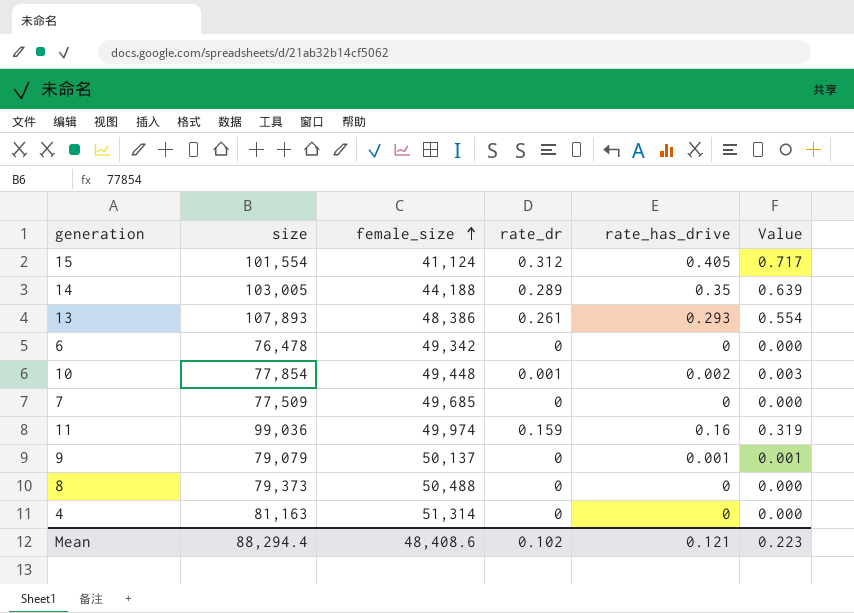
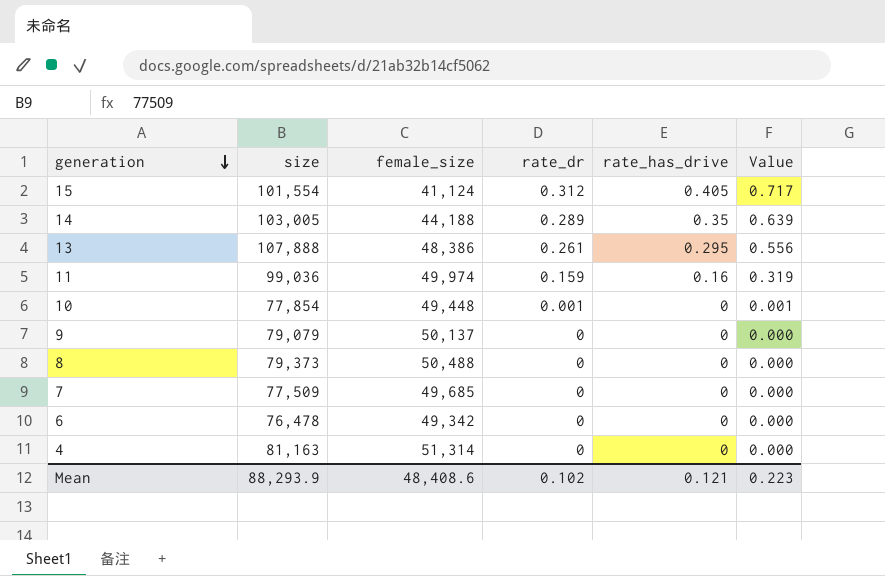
row order: female_size ascending -> generation descending
13 | size: 107,893 -> 107,888
13 | rate_has_drive: 0.293 -> 0.295
13 | Value: 0.554 -> 0.556
10 | rate_has_drive: 0.002 -> 0
10 | Value: 0.003 -> 0.001
9 | rate_has_drive: 0.001 -> 0
9 | Value: 0.001 -> 0.000
Mean | size: 88,294.4 -> 88,293.9

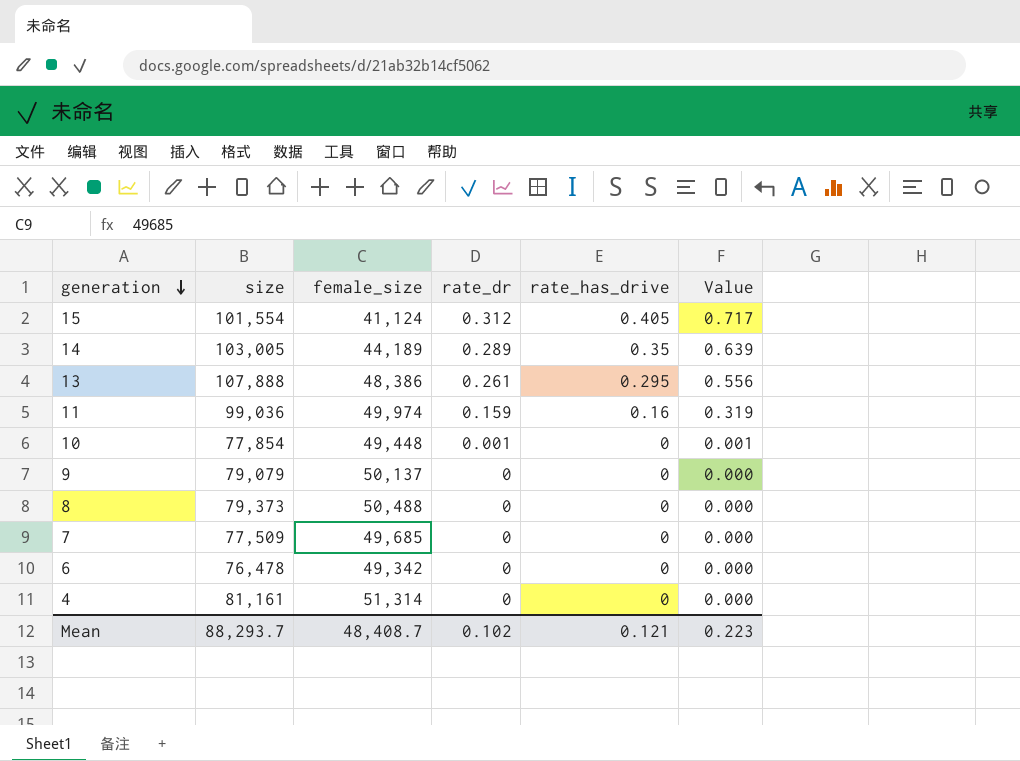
14 | female_size: 44,188 -> 44,189
4 | size: 81,163 -> 81,161
Mean | size: 88,293.9 -> 88,293.7
Mean | female_size: 48,408.6 -> 48,408.7

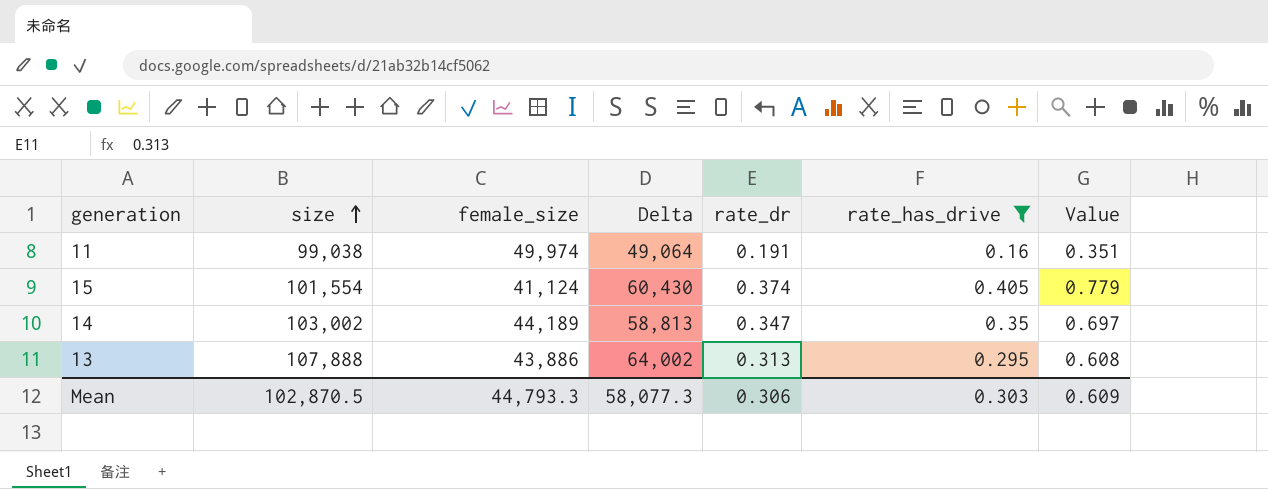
filter: none -> rate_has_drive != 0
row order: generation descending -> size ascending
column Delta | formula: none -> [size] - [female_size]
11 | size: 99,036 -> 99,038
11 | rate_dr: 0.159 -> 0.191
11 | Value: 0.319 -> 0.351
15 | rate_dr: 0.312 -> 0.374
15 | Value: 0.717 -> 0.779
14 | size: 103,005 -> 103,002
14 | rate_dr: 0.289 -> 0.347
14 | Value: 0.639 -> 0.697
13 | female_size: 48,386 -> 43,886
13 | rate_dr: 0.261 -> 0.313
13 | Value: 0.556 -> 0.608
Mean | size: 88,293.7 -> 102,870.5
Mean | female_size: 48,408.7 -> 44,793.3
Mean | rate_dr: 0.102 -> 0.306
Mean | rate_has_drive: 0.121 -> 0.303
Mean | Value: 0.223 -> 0.609

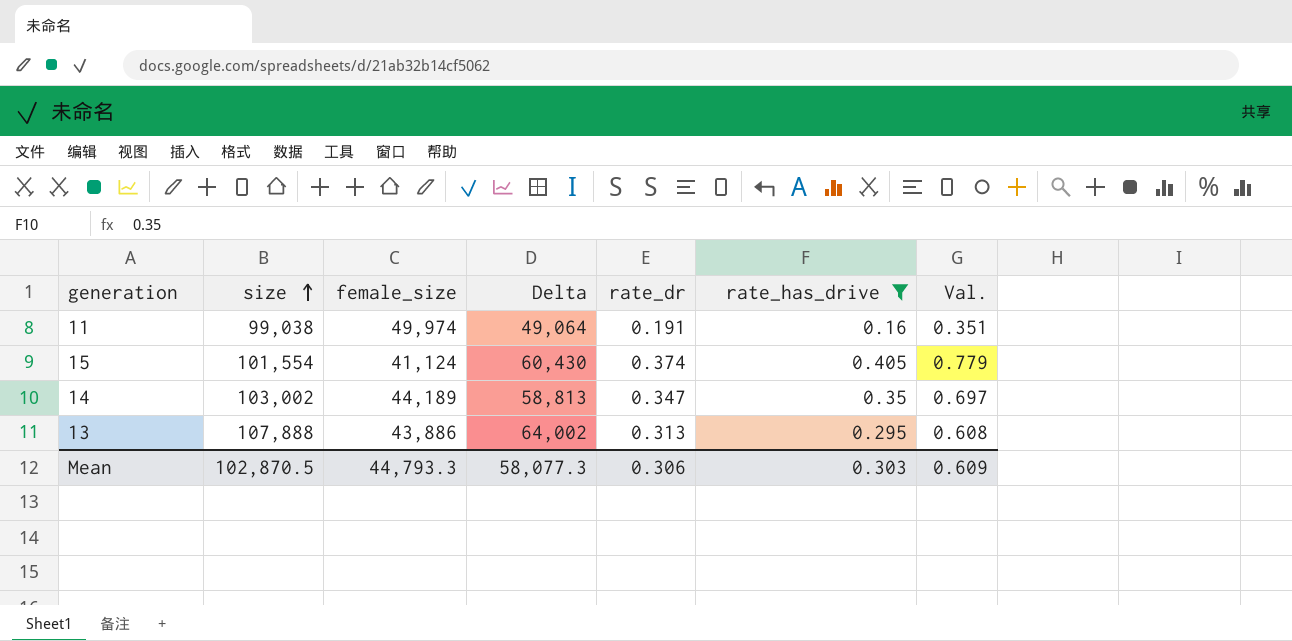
column name: Value -> Val.

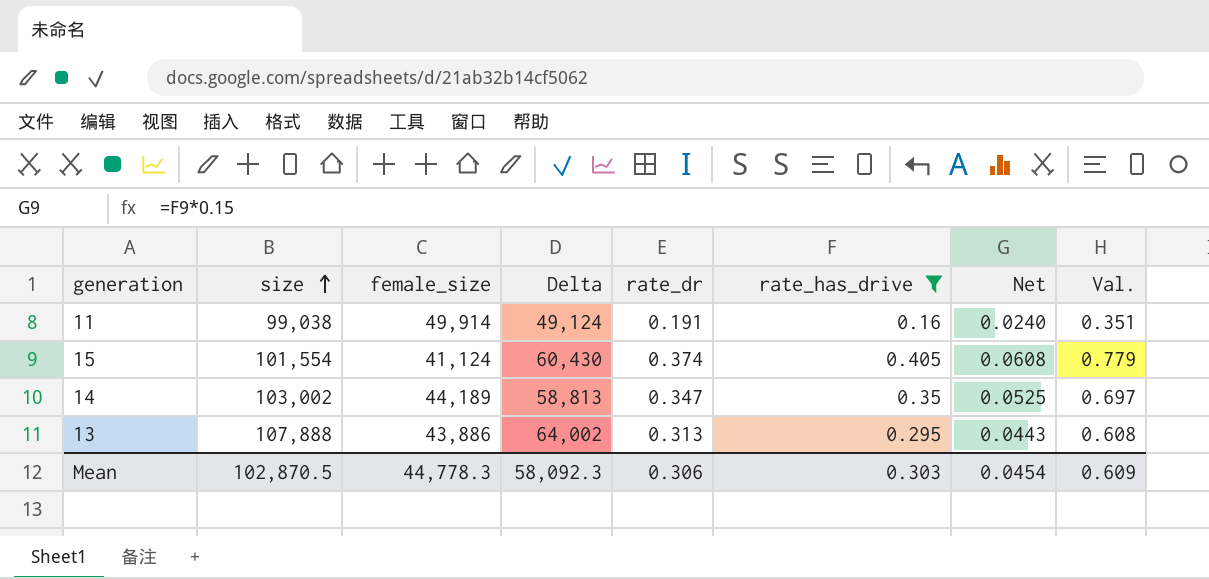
column Net | formula: none -> [rate_has_drive] * 0.15
11 | female_size: 49,974 -> 49,914
11 | Delta: 49,064 -> 49,124
Mean | female_size: 44,793.3 -> 44,778.3
Mean | Delta: 58,077.3 -> 58,092.3

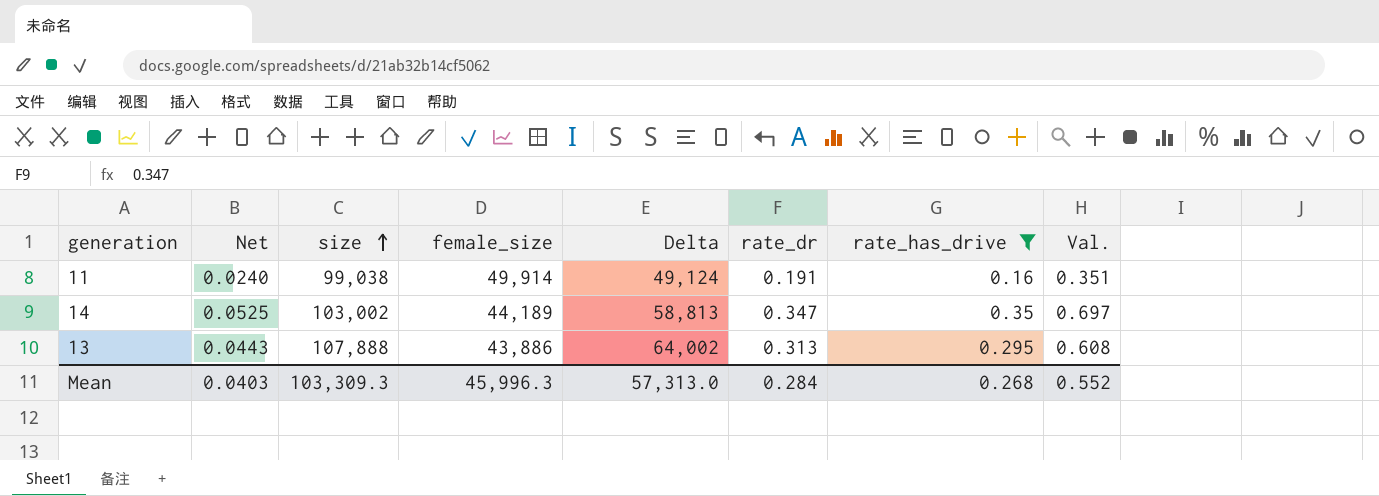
column Net | position: 7 -> 2
row 15: 101,554 | 41,124 | 60,430 | 0.374 | 0.405 | 0.0608 | 0.779 -> none
Mean | Net: 0.0454 -> 0.0403
Mean | size: 102,870.5 -> 103,309.3
Mean | female_size: 44,778.3 -> 45,996.3
Mean | Delta: 58,092.3 -> 57,313.0
Mean | rate_dr: 0.306 -> 0.284
Mean | rate_has_drive: 0.303 -> 0.268
Mean | Val.: 0.609 -> 0.552

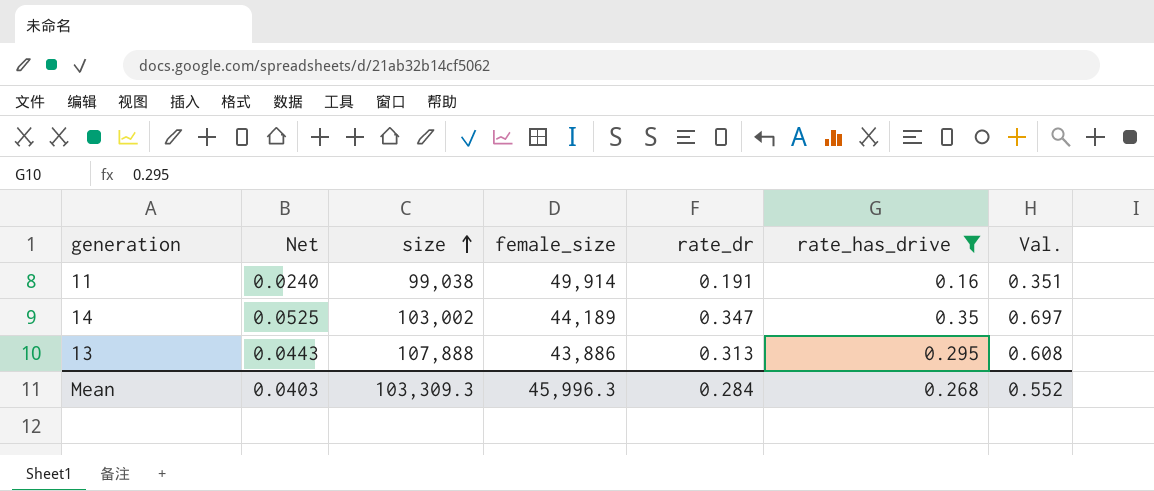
column Delta | formula: [size] - [female_size] -> none

